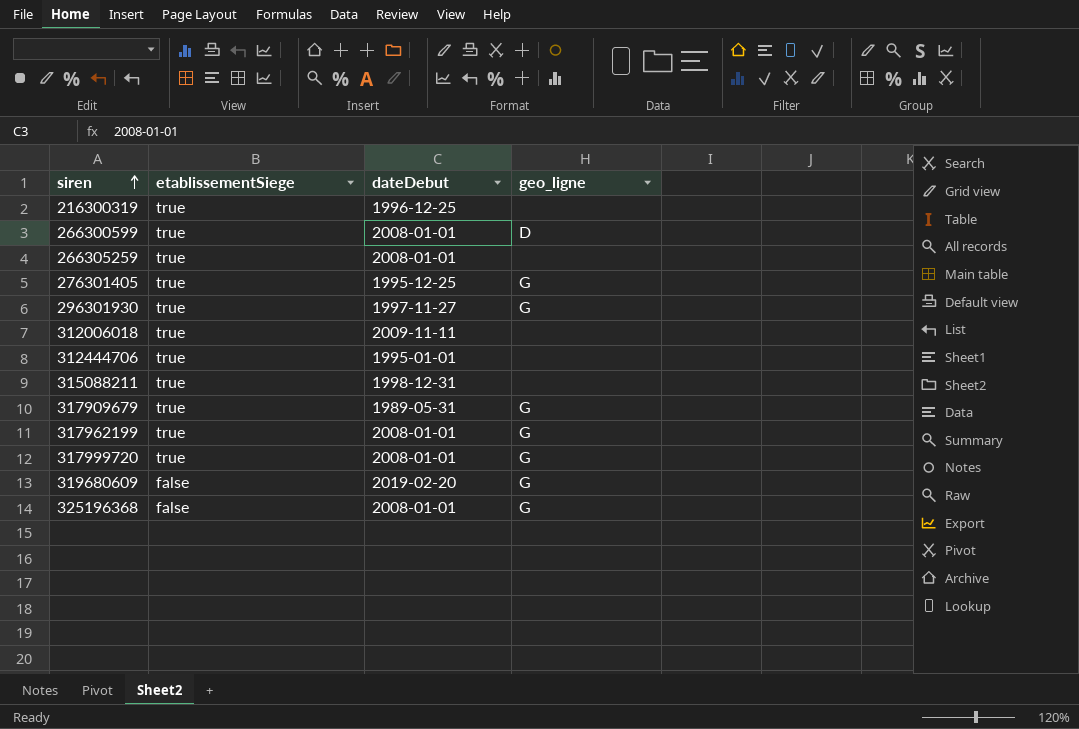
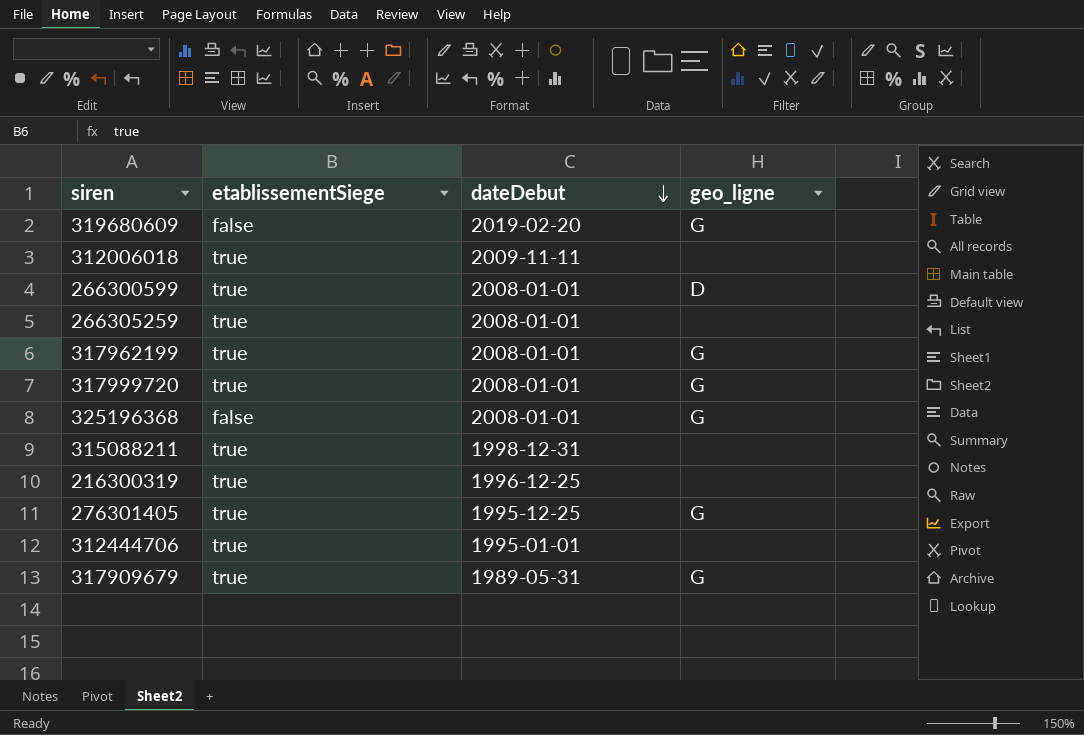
row order: siren ascending -> dateDebut descending
row 296301930: true | 1997-11-27 | G -> none

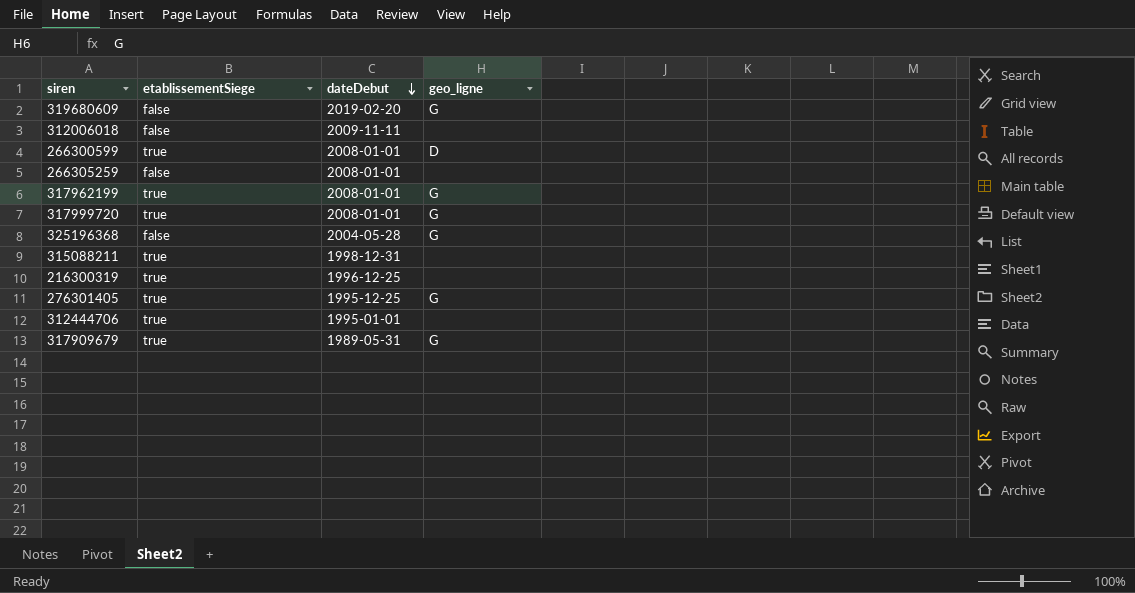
312006018 | etablissementSiege: true -> false
266305259 | etablissementSiege: true -> false
325196368 | dateDebut: 2008-01-01 -> 2004-05-28

